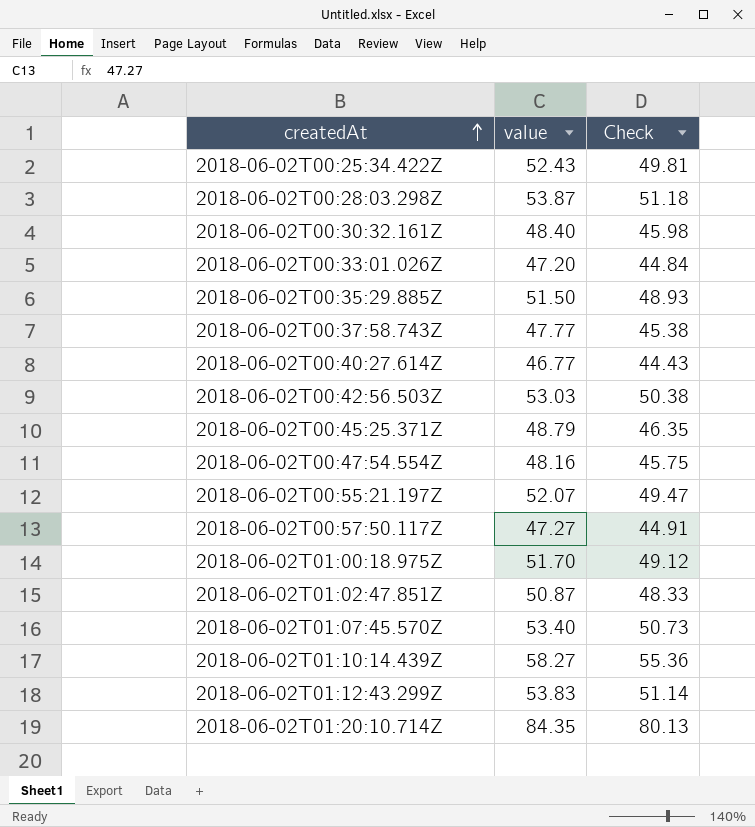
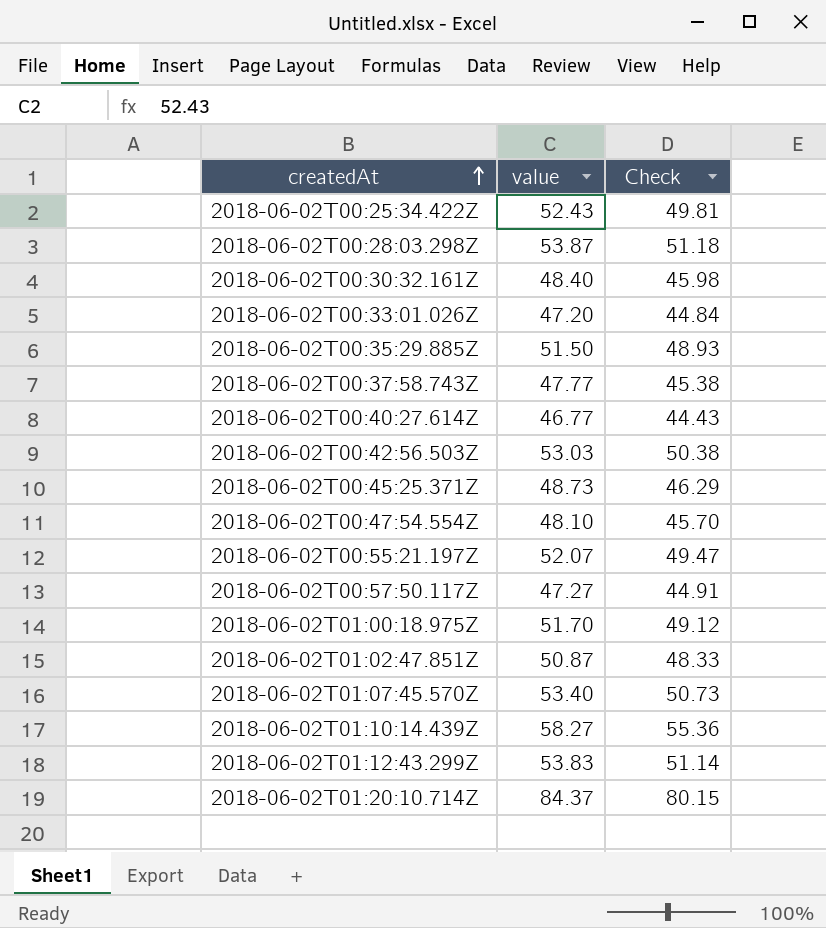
2018-06-02T00:45:25.371Z | value: 48.79 -> 48.73
2018-06-02T00:45:25.371Z | Check: 46.35 -> 46.29
2018-06-02T00:47:54.554Z | value: 48.16 -> 48.10
2018-06-02T00:47:54.554Z | Check: 45.75 -> 45.70
2018-06-02T01:20:10.714Z | value: 84.35 -> 84.37
2018-06-02T01:20:10.714Z | Check: 80.13 -> 80.15

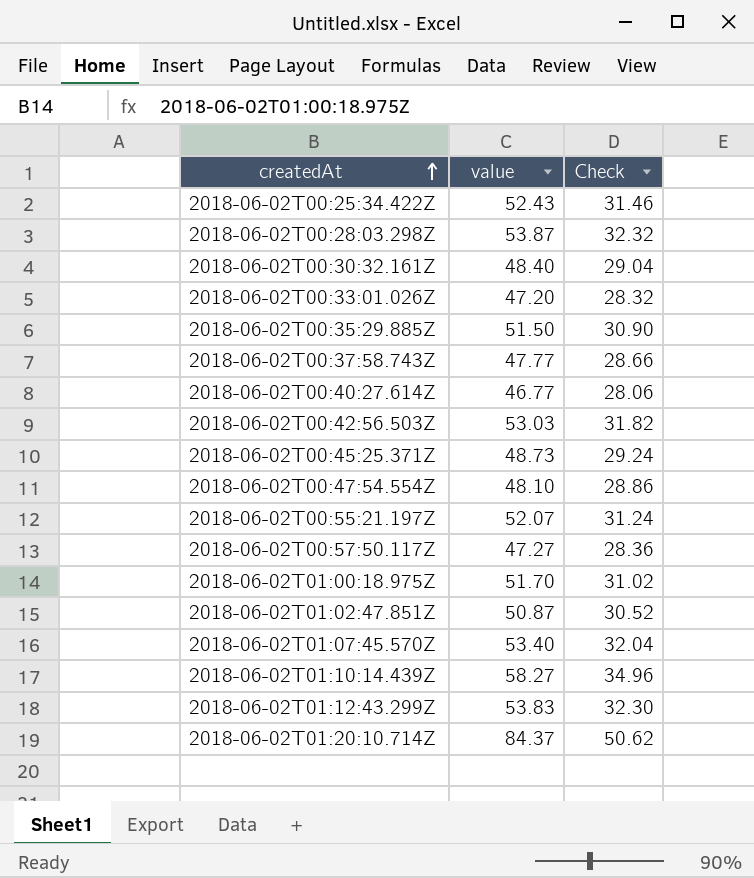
column Check | formula: [value] * 0.95 -> [value] * 0.6

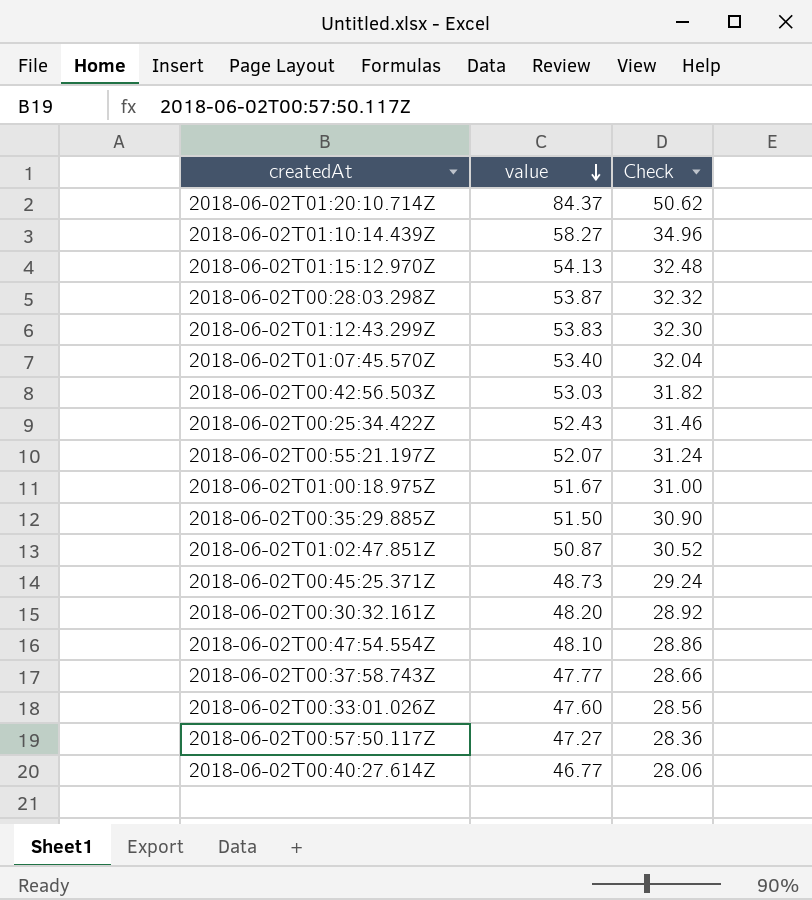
row order: createdAt ascending -> value descending
row 2018-06-02T01:15:12.970Z: none -> 54.13 | 32.48
2018-06-02T01:00:18.975Z | value: 51.70 -> 51.67
2018-06-02T01:00:18.975Z | Check: 31.02 -> 31.00
2018-06-02T00:30:32.161Z | value: 48.40 -> 48.20
2018-06-02T00:30:32.161Z | Check: 29.04 -> 28.92
2018-06-02T00:33:01.026Z | value: 47.20 -> 47.60
2018-06-02T00:33:01.026Z | Check: 28.32 -> 28.56

